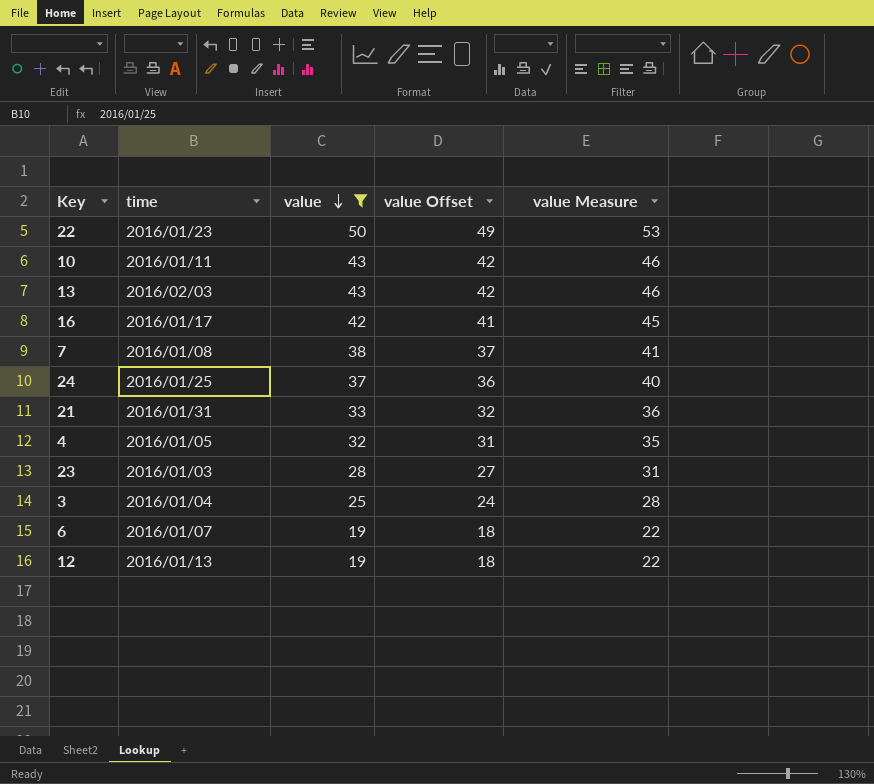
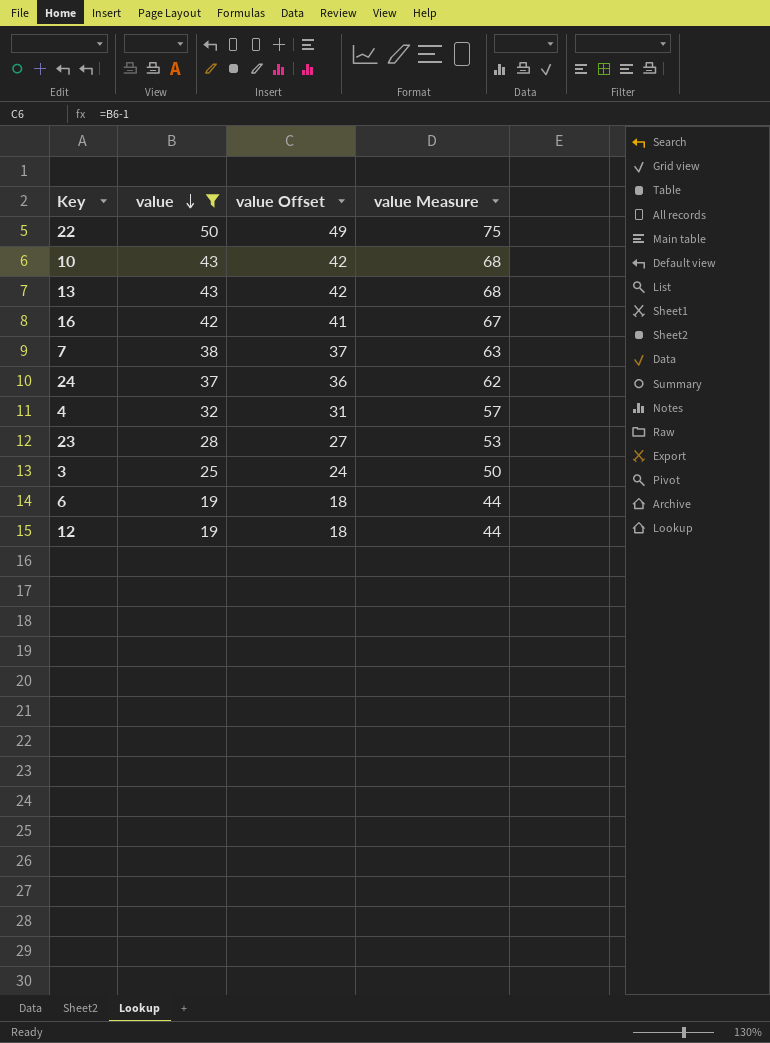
column time | position: 2 -> none
column value Measure | formula: [value] + 3 -> [value] + 25
row 21: 2016/01/31 | 33 | 32 | 36 -> none

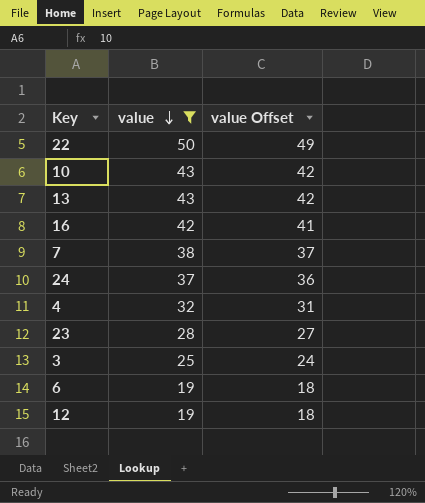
column value Measure | formula: [value] + 25 -> none

